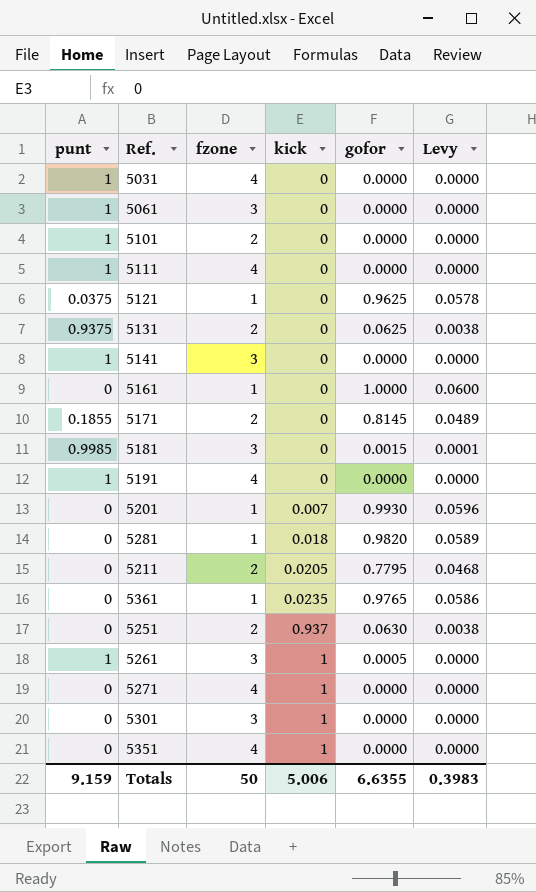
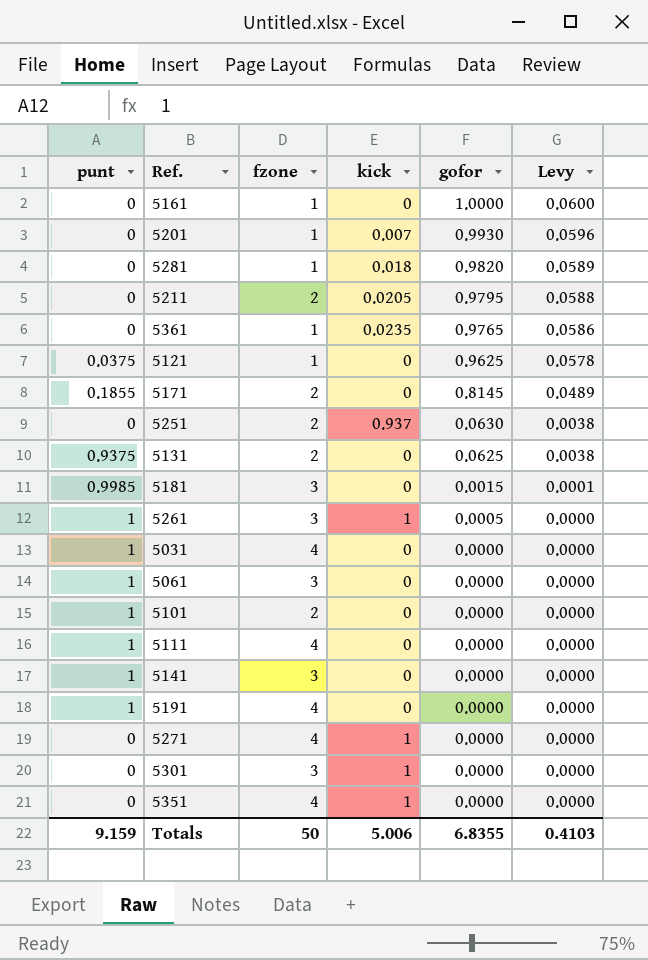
row order: kick ascending -> gofor descending
5211 | gofor: 0.7795 -> 0.9795
5211 | Levy: 0.0468 -> 0.0588
Totals | gofor: 6.6355 -> 6.8355
Totals | Levy: 0.3983 -> 0.4103

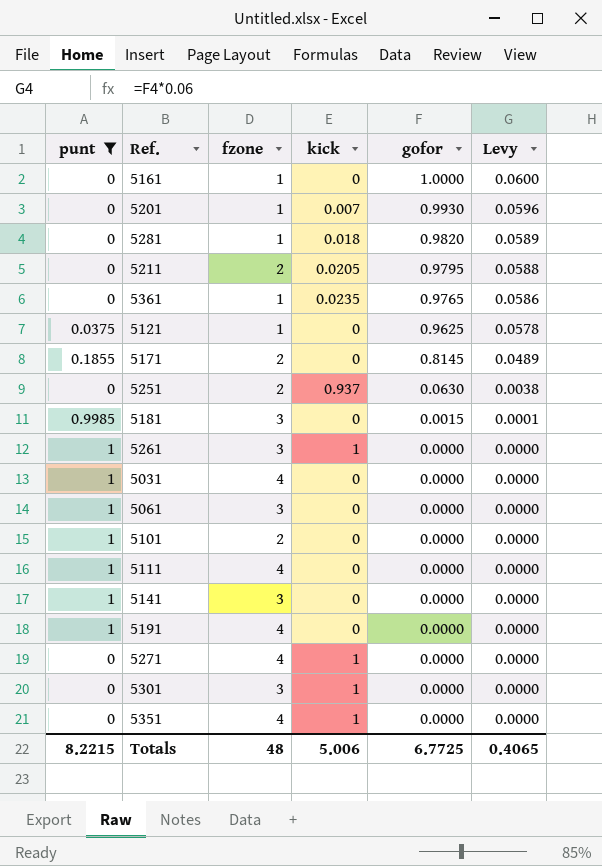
filter: none -> punt != 0.9375
5261 | gofor: 0.0005 -> 0.0000
Totals | punt: 9.159 -> 8.2215
Totals | fzone: 50 -> 48
Totals | gofor: 6.8355 -> 6.7725
Totals | Levy: 0.4103 -> 0.4065

